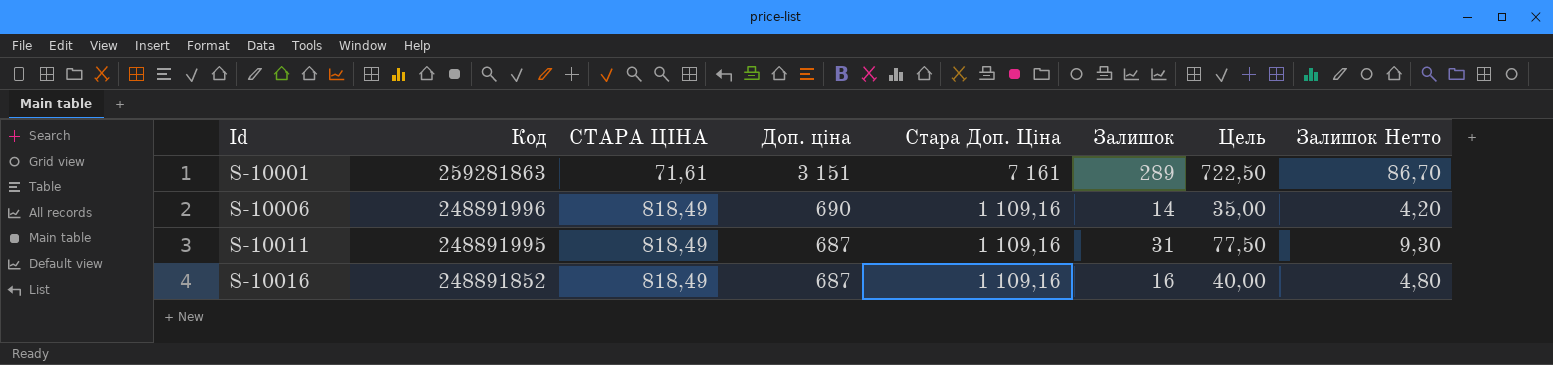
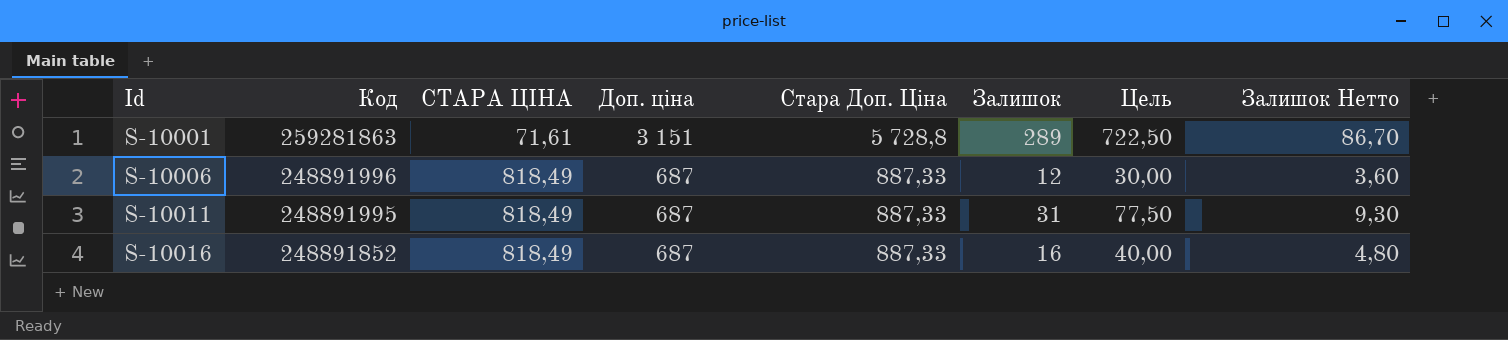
S-10001 | Стара Доп. Ціна: 7 161 -> 5 728,8
S-10006 | Доп. ціна: 690 -> 687
S-10006 | Стара Доп. Ціна: 1 109,16 -> 887,33
S-10006 | Залишок: 14 -> 12
S-10006 | Цель: 35,00 -> 30,00
S-10006 | Залишок Нетто: 4,20 -> 3,60
S-10011 | Стара Доп. Ціна: 1 109,16 -> 887,33
S-10016 | Стара Доп. Ціна: 1 109,16 -> 887,33

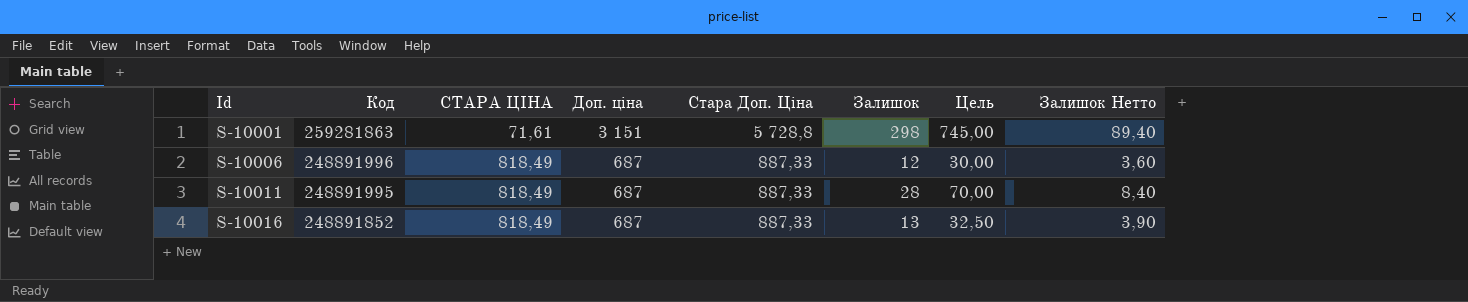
S-10001 | Залишок: 289 -> 298
S-10001 | Цель: 722,50 -> 745,00
S-10001 | Залишок Нетто: 86,70 -> 89,40
S-10011 | Залишок: 31 -> 28
S-10011 | Цель: 77,50 -> 70,00
S-10011 | Залишок Нетто: 9,30 -> 8,40
S-10016 | Залишок: 16 -> 13
S-10016 | Цель: 40,00 -> 32,50
S-10016 | Залишок Нетто: 4,80 -> 3,90

